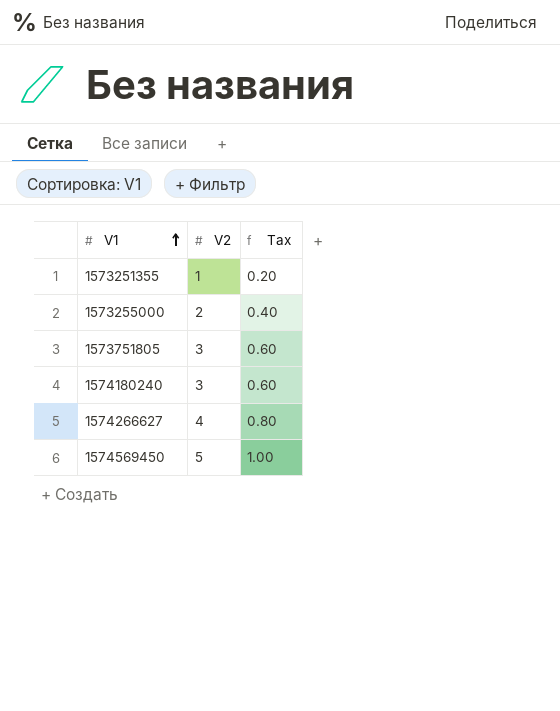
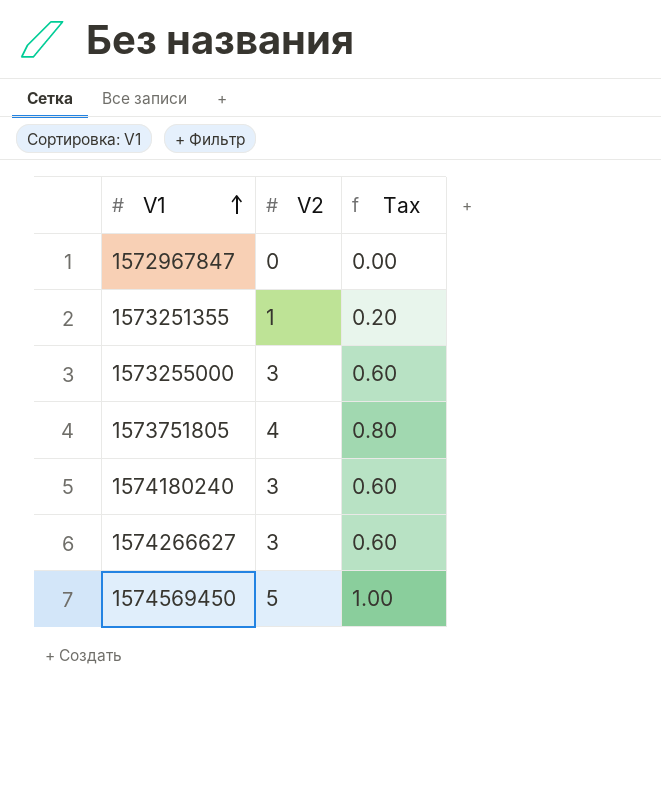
row 1572967847: none -> 0 | 0.00
1573255000 | V2: 2 -> 3
1573255000 | Tax: 0.40 -> 0.60
1573751805 | V2: 3 -> 4
1573751805 | Tax: 0.60 -> 0.80
1574266627 | V2: 4 -> 3
1574266627 | Tax: 0.80 -> 0.60

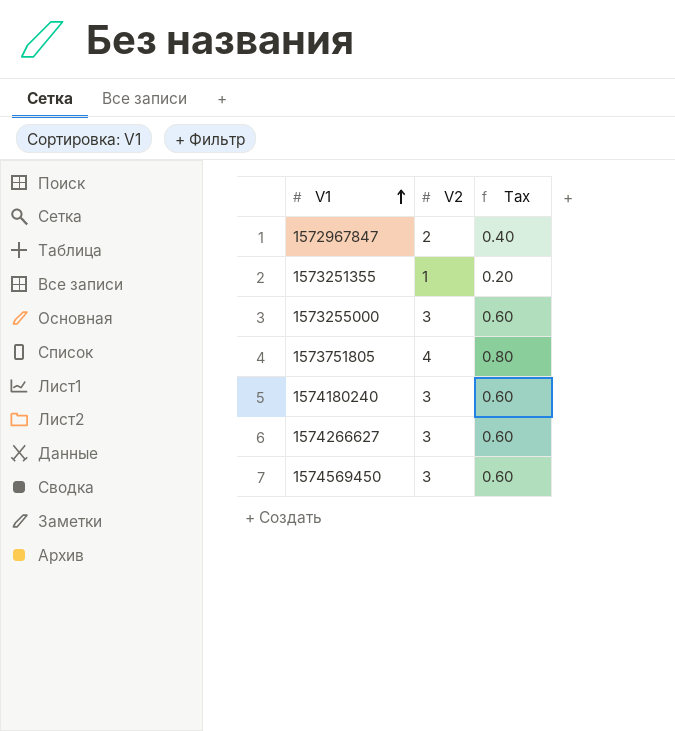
1572967847 | V2: 0 -> 2
1572967847 | Tax: 0.00 -> 0.40
1574569450 | V2: 5 -> 3
1574569450 | Tax: 1.00 -> 0.60

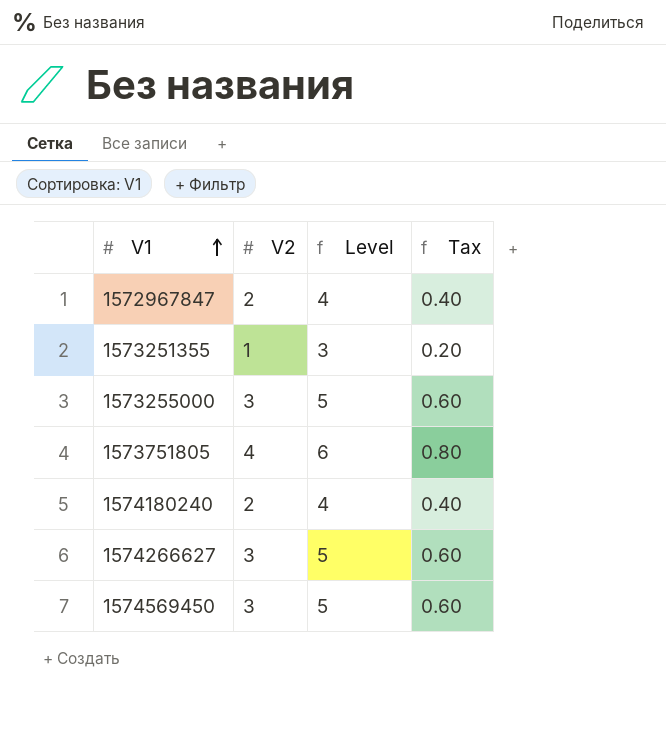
column Level | formula: none -> [V2] + 2
1574180240 | V2: 3 -> 2
1574180240 | Tax: 0.60 -> 0.40

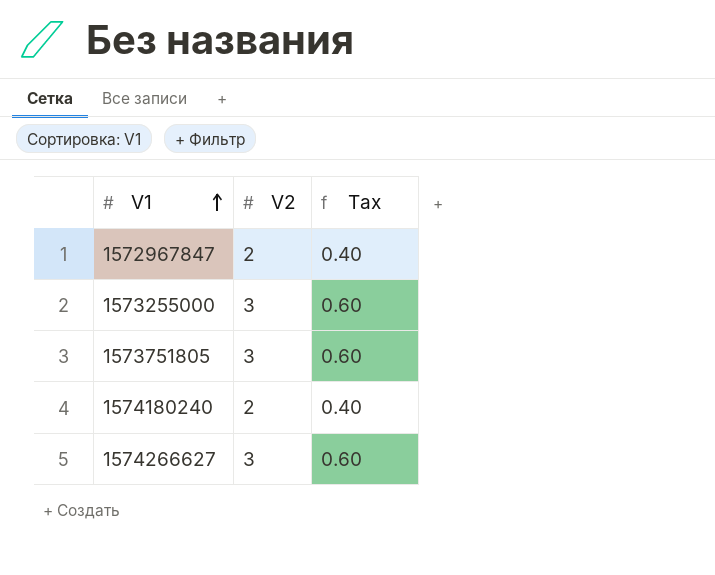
column Level | formula: [V2] + 2 -> none
row 1573251355: 1 | 3 | 0.20 -> none
row 1574569450: 3 | 5 | 0.60 -> none
1573751805 | V2: 4 -> 3
1573751805 | Tax: 0.80 -> 0.60

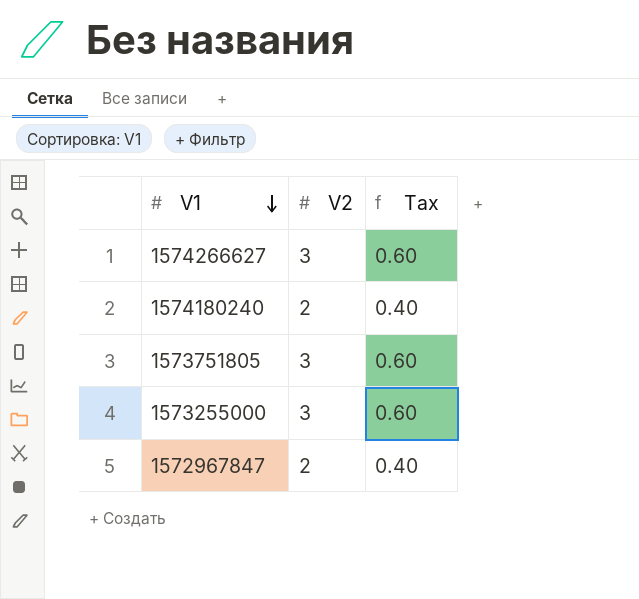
row order: V1 ascending -> V1 descending

